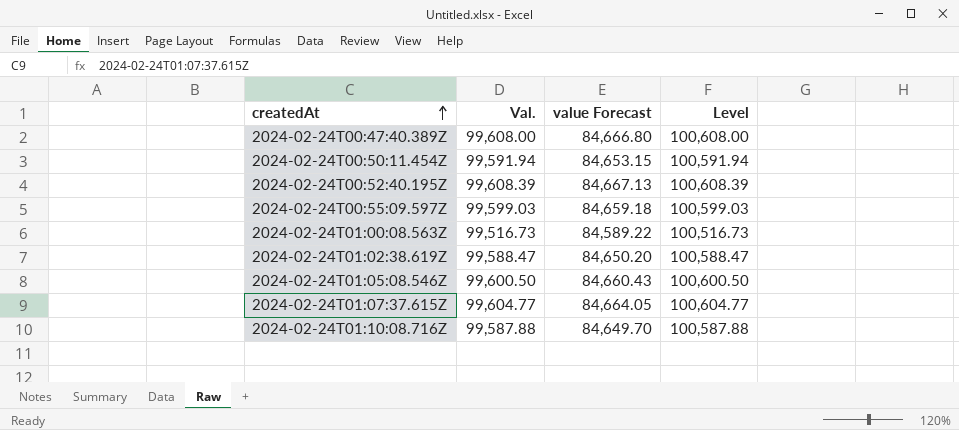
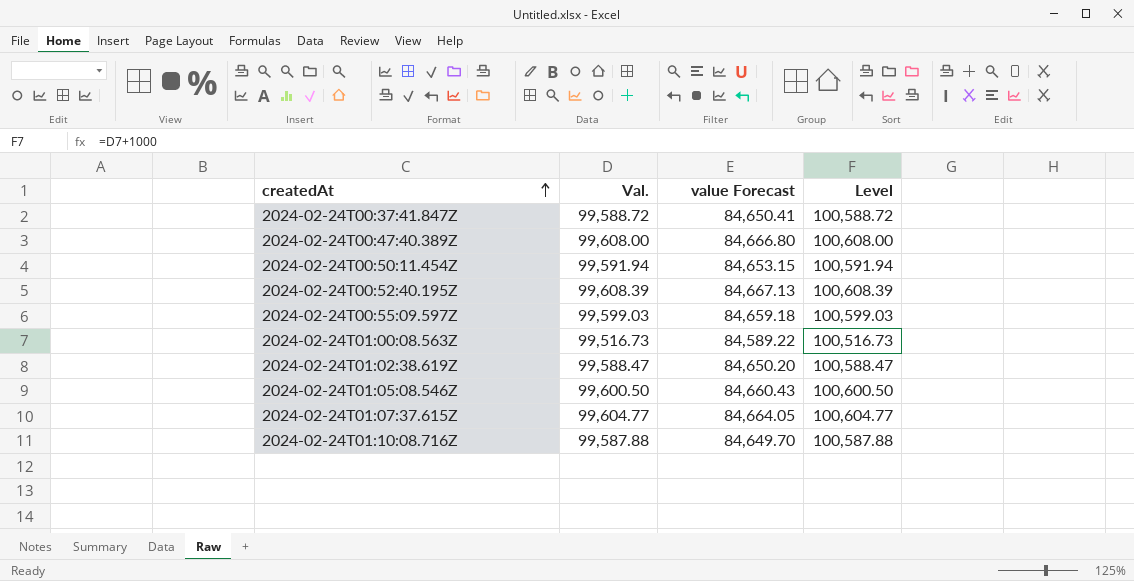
row 2024-02-24T00:37:41.847Z: none -> 99,588.72 | 84,650.41 | 100,588.72

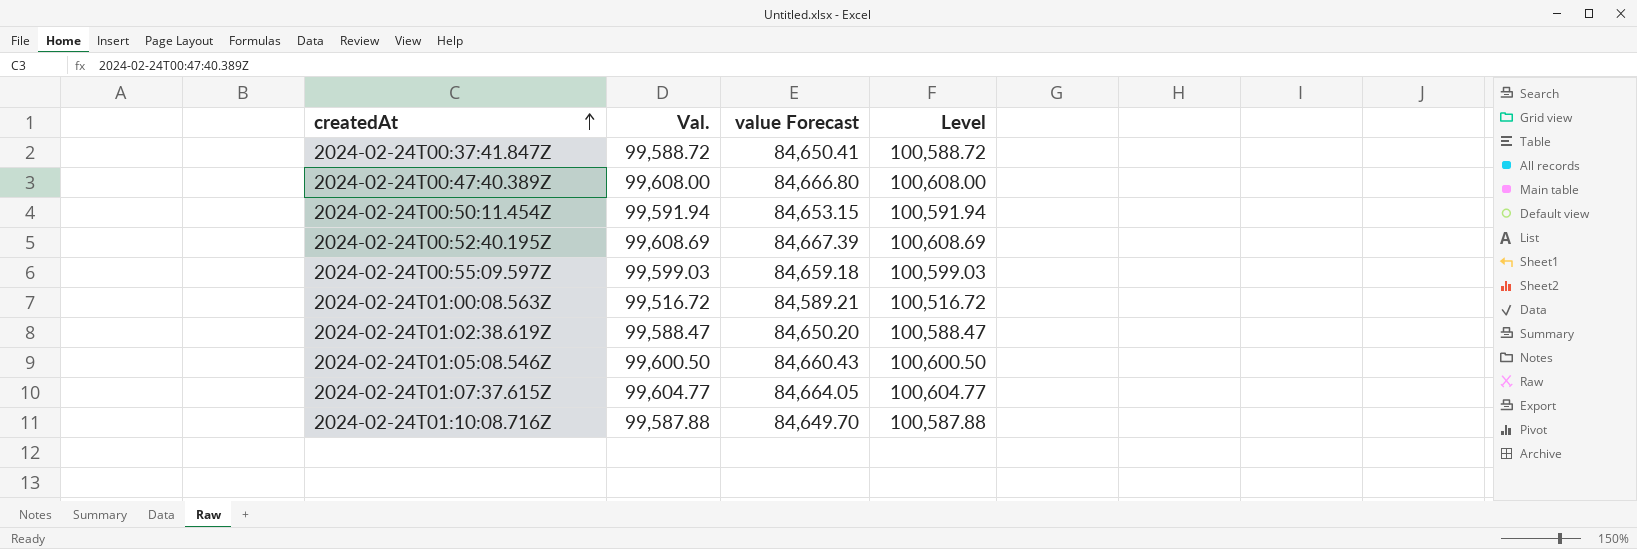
2024-02-24T00:52:40.195Z | Val.: 99,608.39 -> 99,608.69
2024-02-24T00:52:40.195Z | value Forecast: 84,667.13 -> 84,667.39
2024-02-24T00:52:40.195Z | Level: 100,608.39 -> 100,608.69
2024-02-24T01:00:08.563Z | Val.: 99,516.73 -> 99,516.72
2024-02-24T01:00:08.563Z | value Forecast: 84,589.22 -> 84,589.21
2024-02-24T01:00:08.563Z | Level: 100,516.73 -> 100,516.72

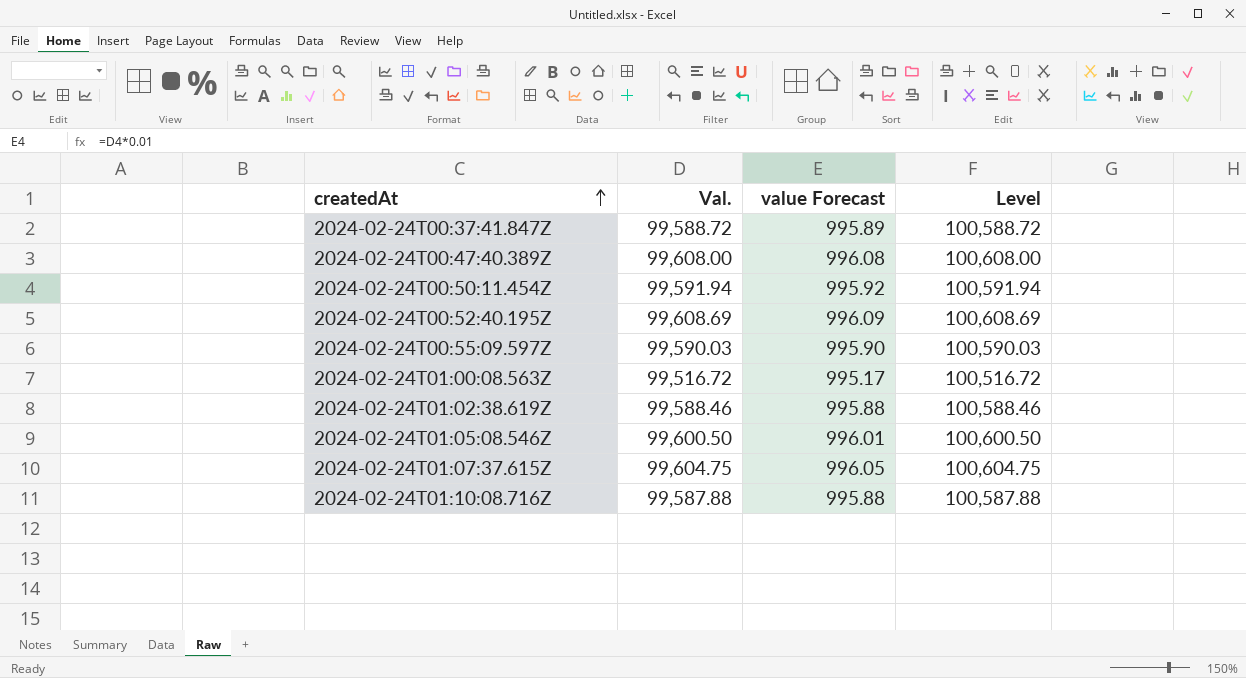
column value Forecast | formula: [Val.] * 0.85 -> [Val.] * 0.01
2024-02-24T00:55:09.597Z | Val.: 99,599.03 -> 99,590.03
2024-02-24T00:55:09.597Z | Level: 100,599.03 -> 100,590.03
2024-02-24T01:02:38.619Z | Val.: 99,588.47 -> 99,588.46
2024-02-24T01:02:38.619Z | Level: 100,588.47 -> 100,588.46
2024-02-24T01:07:37.615Z | Val.: 99,604.77 -> 99,604.75
2024-02-24T01:07:37.615Z | Level: 100,604.77 -> 100,604.75

